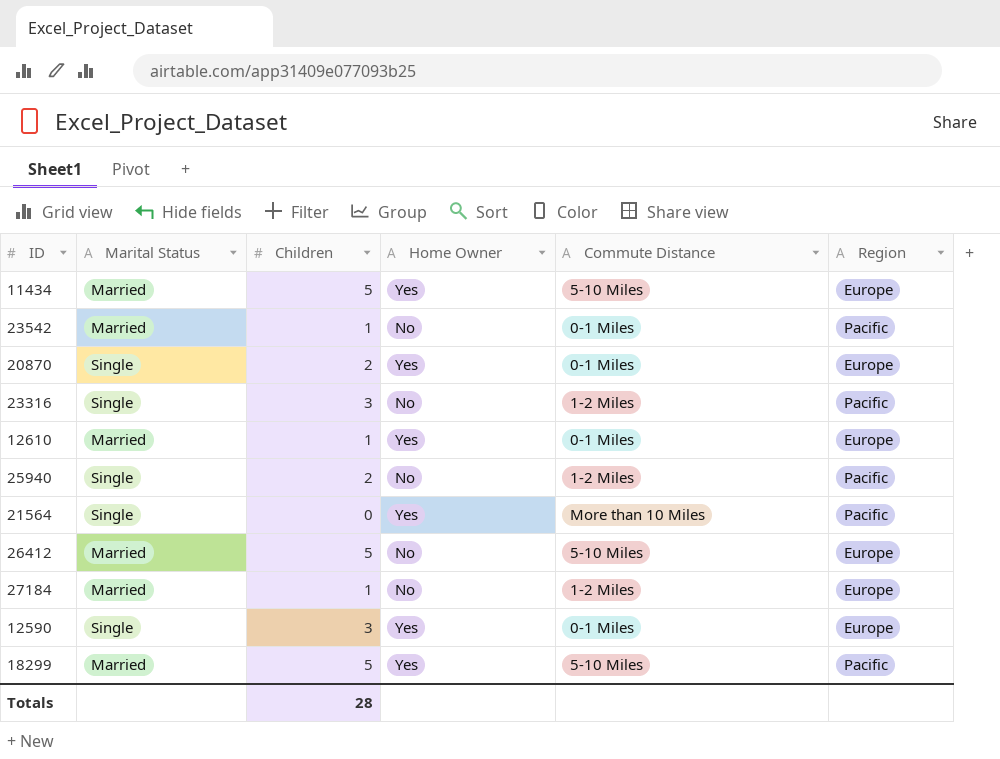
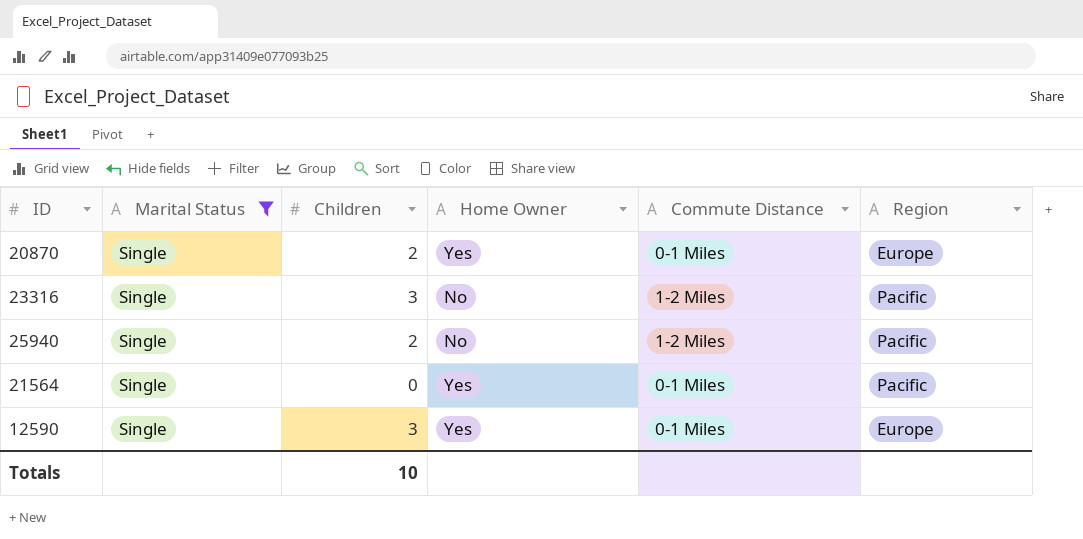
filter: none -> Marital Status = Single
21564 | Commute Distance: More than 10 Miles -> 0-1 Miles
Totals | Children: 28 -> 10

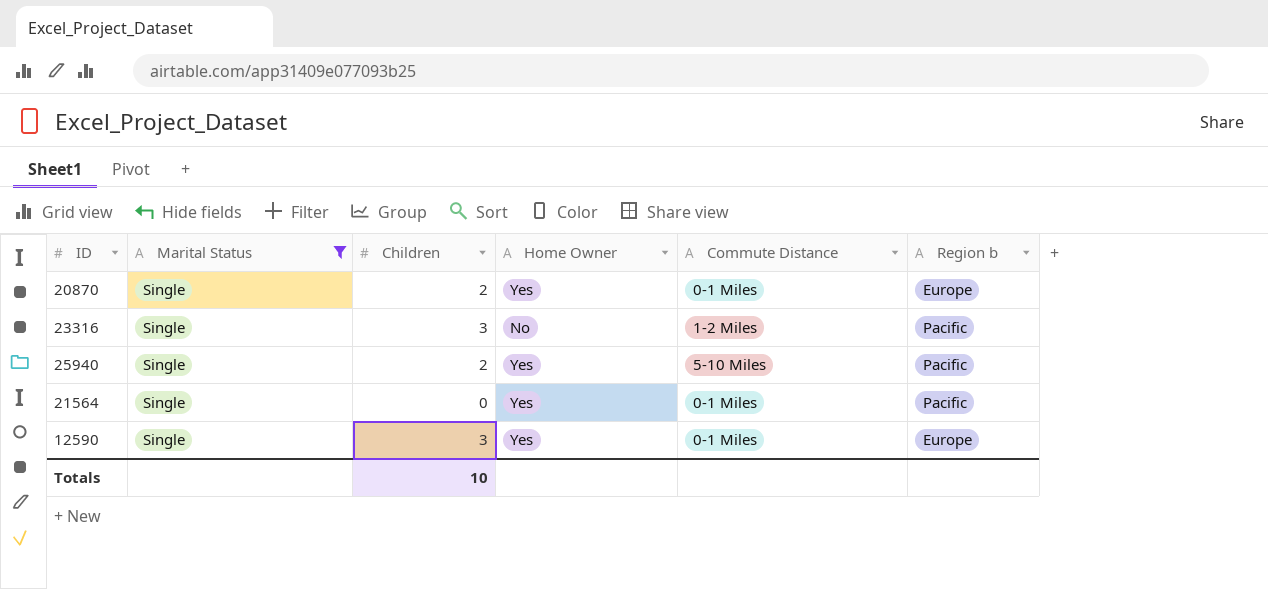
column name: Region -> Region b
25940 | Home Owner: No -> Yes
25940 | Commute Distance: 1-2 Miles -> 5-10 Miles

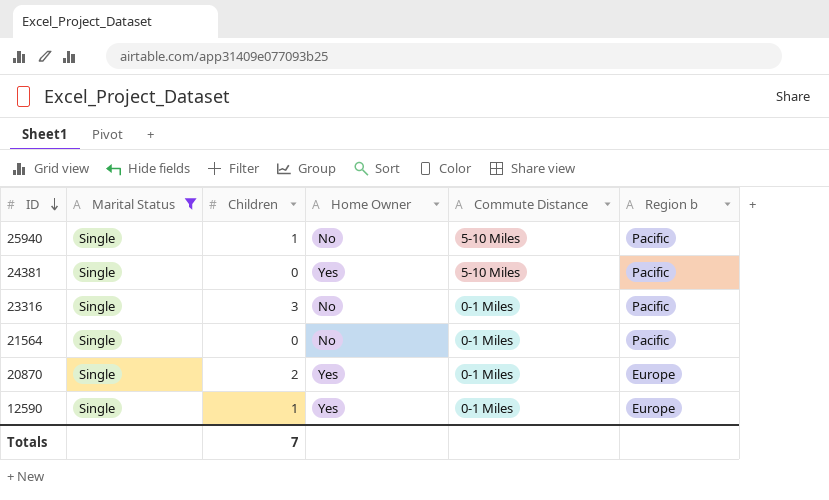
row order: none -> ID descending
25940 | Children: 2 -> 1
25940 | Home Owner: Yes -> No
row 24381: none -> Single | 0 | Yes | 5-10 Miles | Pacific
23316 | Commute Distance: 1-2 Miles -> 0-1 Miles
21564 | Home Owner: Yes -> No
12590 | Children: 3 -> 1
Totals | Children: 10 -> 7

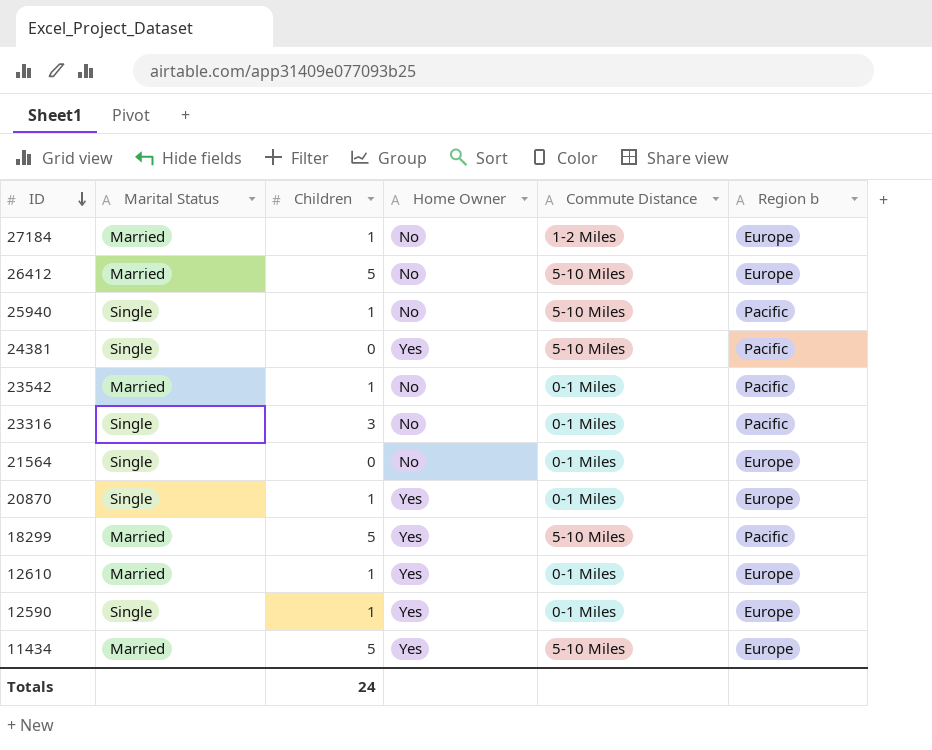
filter: Marital Status = Single -> none
21564 | Region b: Pacific -> Europe
20870 | Children: 2 -> 1
Totals | Children: 7 -> 24

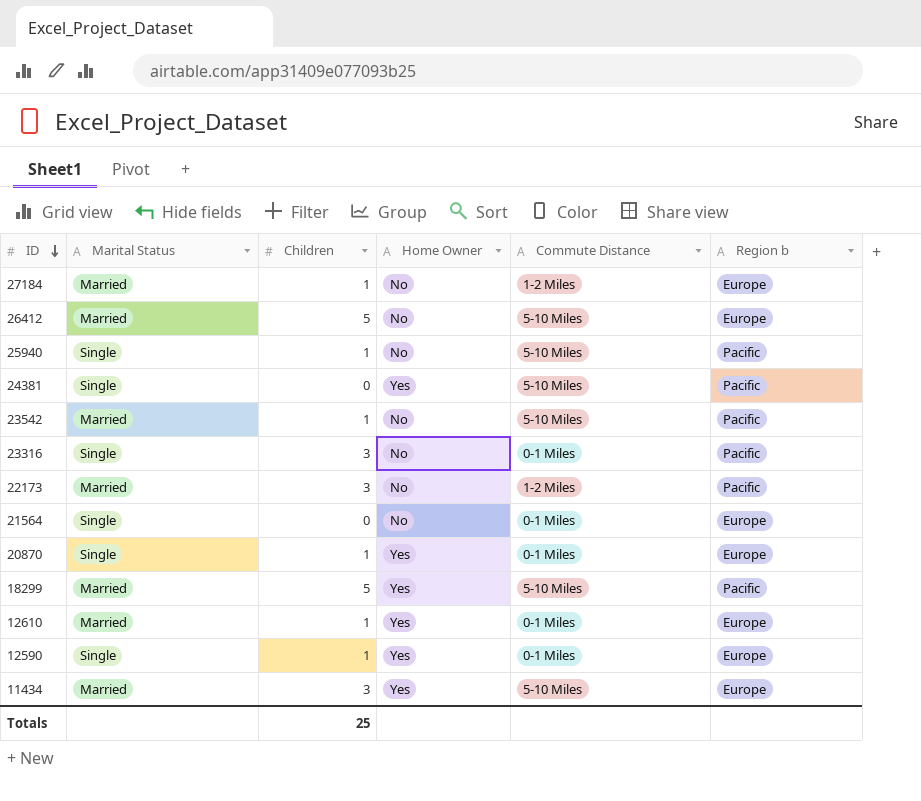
23542 | Commute Distance: 0-1 Miles -> 5-10 Miles
row 22173: none -> Married | 3 | No | 1-2 Miles | Pacific
11434 | Children: 5 -> 3
Totals | Children: 24 -> 25

